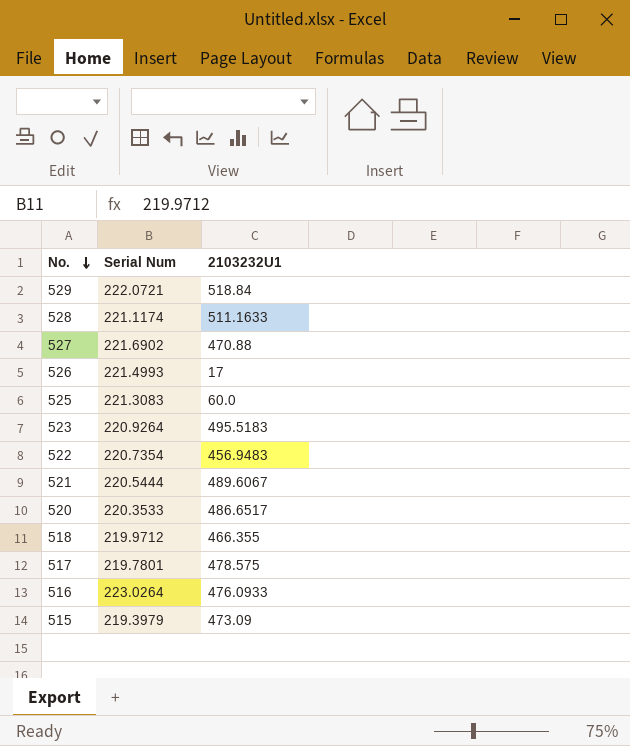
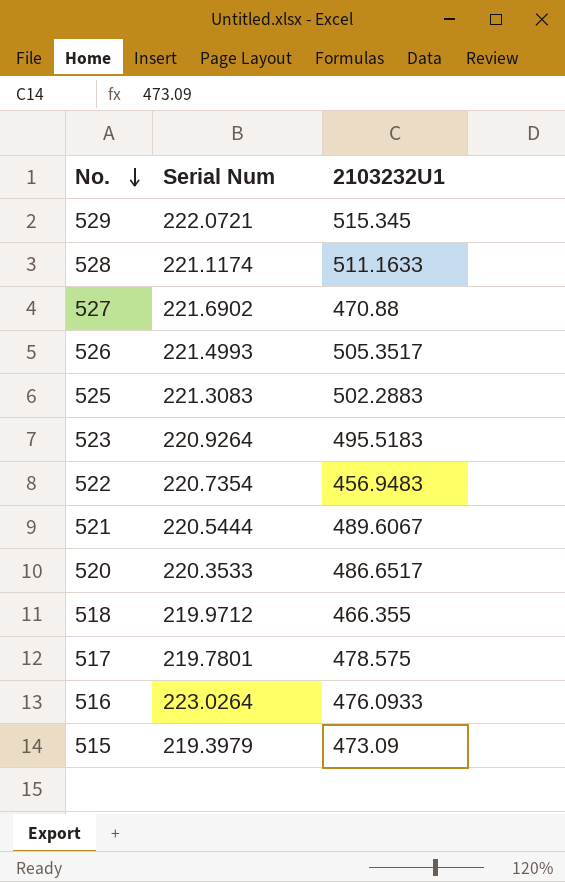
529 | 2103232U1: 518.84 -> 515.345
526 | 2103232U1: 17 -> 505.3517
525 | 2103232U1: 60.0 -> 502.2883

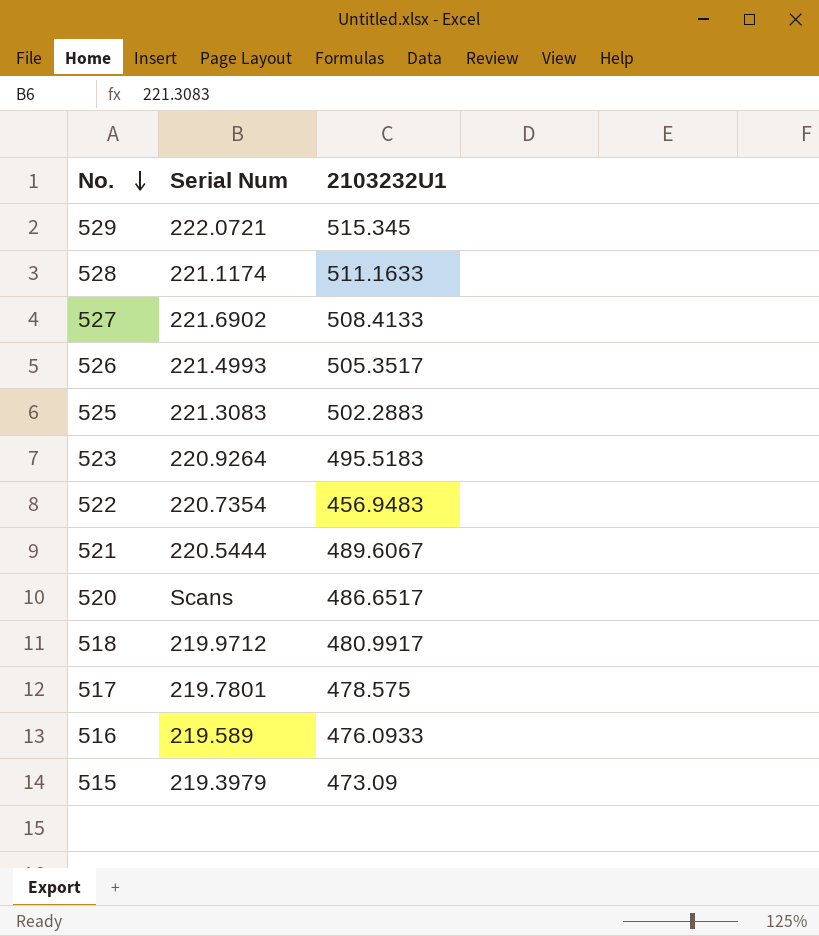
527 | 2103232U1: 470.88 -> 508.4133
520 | Serial Num: 220.3533 -> Scans
518 | 2103232U1: 466.355 -> 480.9917
516 | Serial Num: 223.0264 -> 219.589

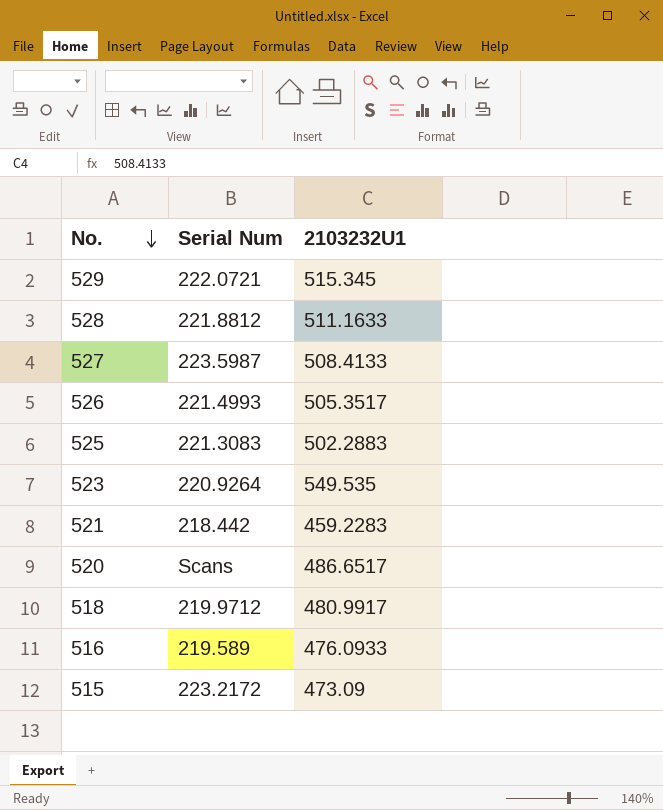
row 522: 220.7354 | 456.9483 -> none
row 517: 219.7801 | 478.575 -> none
528 | Serial Num: 221.1174 -> 221.8812
527 | Serial Num: 221.6902 -> 223.5987
523 | 2103232U1: 495.5183 -> 549.535
521 | Serial Num: 220.5444 -> 218.442
521 | 2103232U1: 489.6067 -> 459.2283
515 | Serial Num: 219.3979 -> 223.2172

